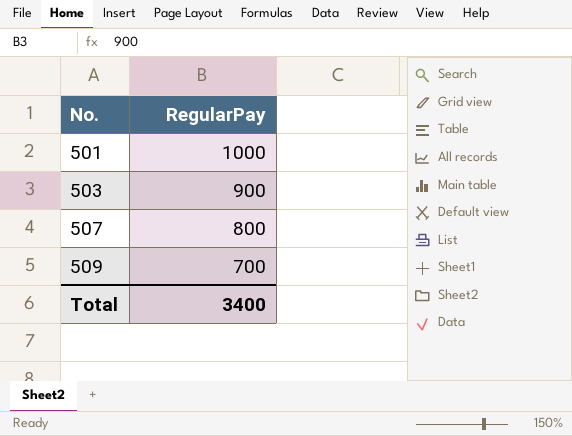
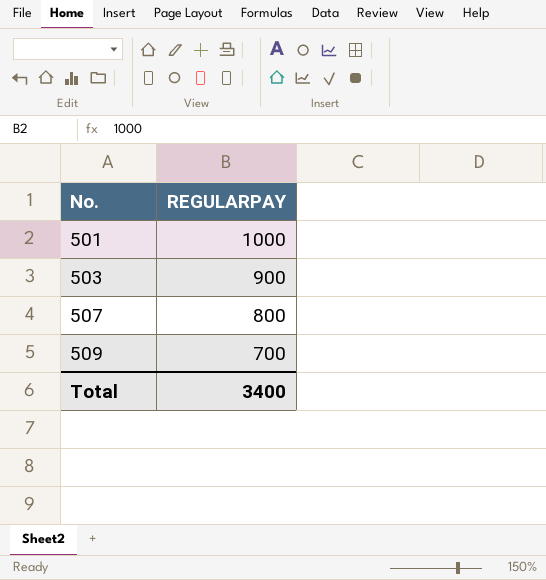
column name: RegularPay -> REGULARPAY

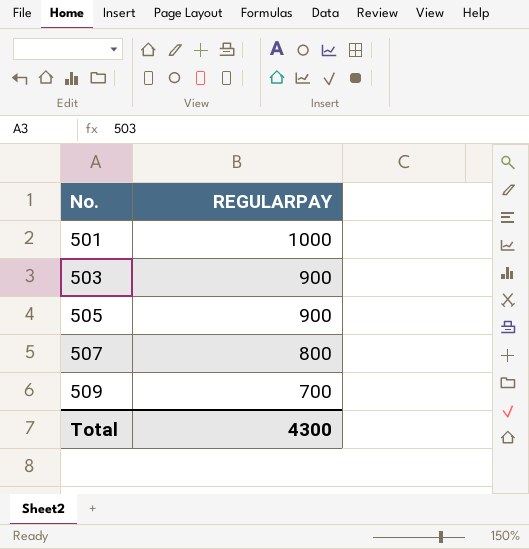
row 505: none -> 900
Total | REGULARPAY: 3400 -> 4300

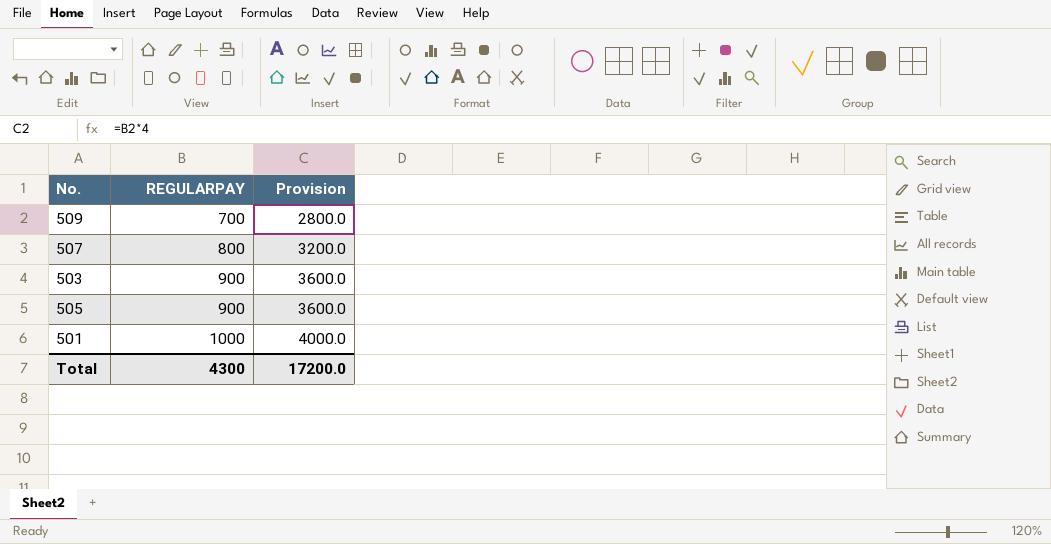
row order: No. ascending -> REGULARPAY ascending
column Provision | formula: none -> [REGULARPAY] * 4

